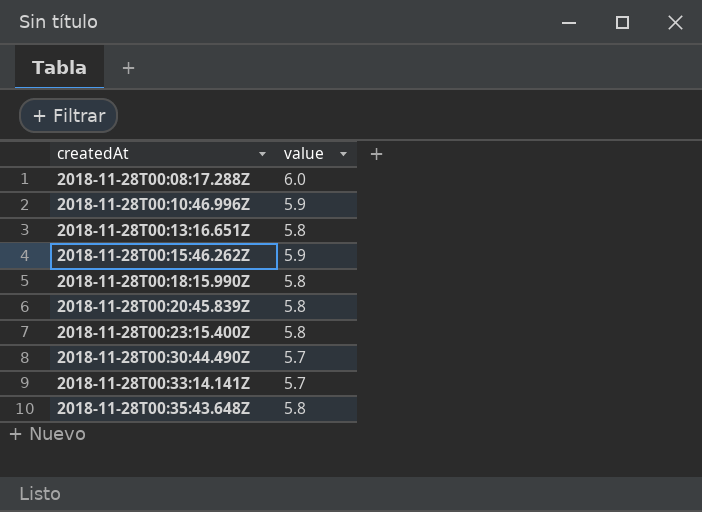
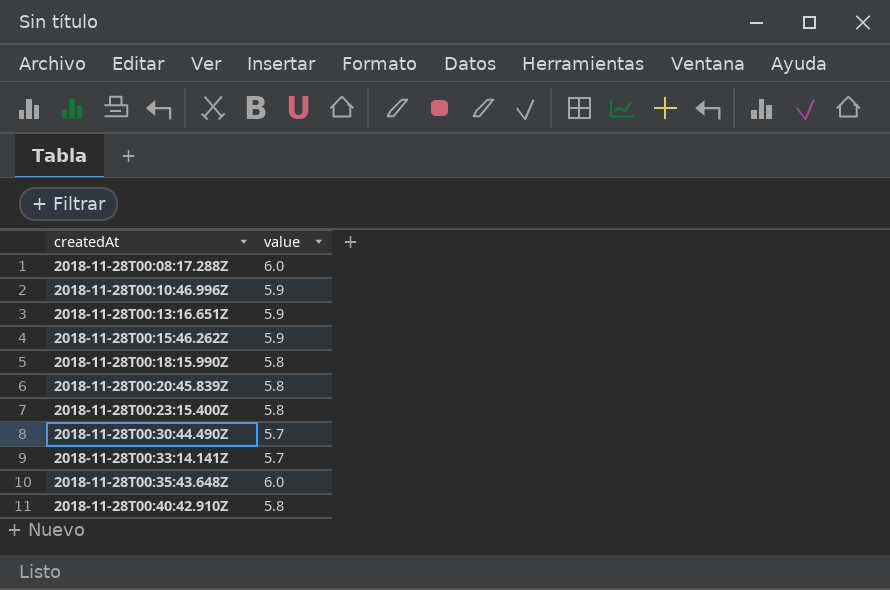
2018-11-28T00:13:16.651Z | value: 5.8 -> 5.9
2018-11-28T00:35:43.648Z | value: 5.8 -> 6.0
row 2018-11-28T00:40:42.910Z: none -> 5.8

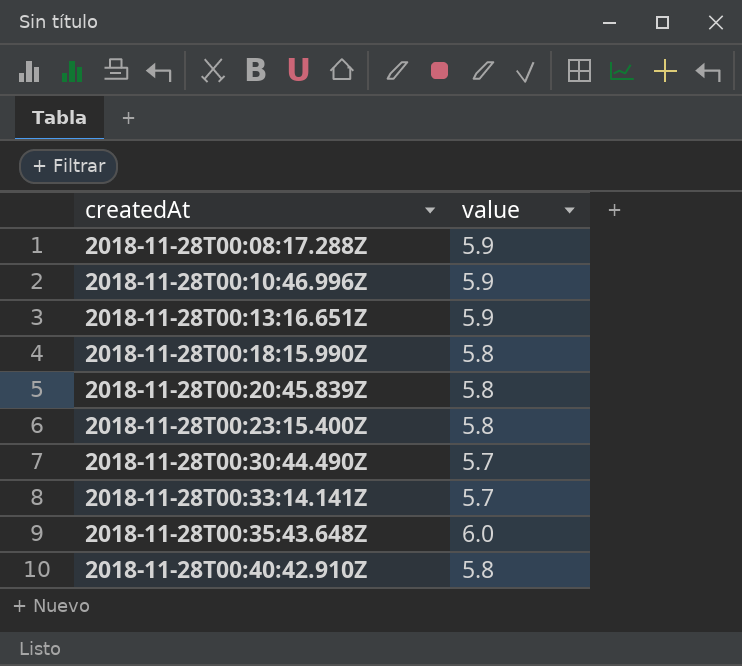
row 2018-11-28T00:15:46.262Z: 5.9 -> none
2018-11-28T00:08:17.288Z | value: 6.0 -> 5.9

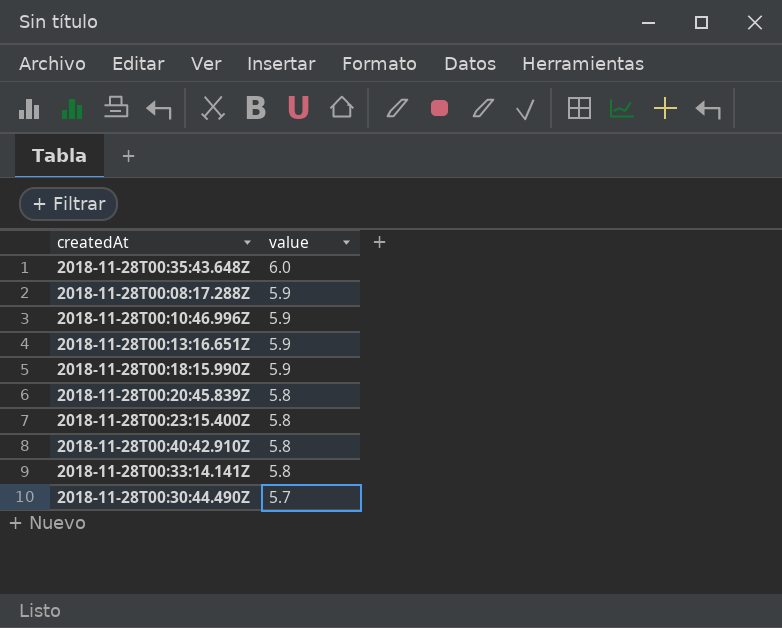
row order: createdAt ascending -> value descending
2018-11-28T00:18:15.990Z | value: 5.8 -> 5.9
2018-11-28T00:33:14.141Z | value: 5.7 -> 5.8

